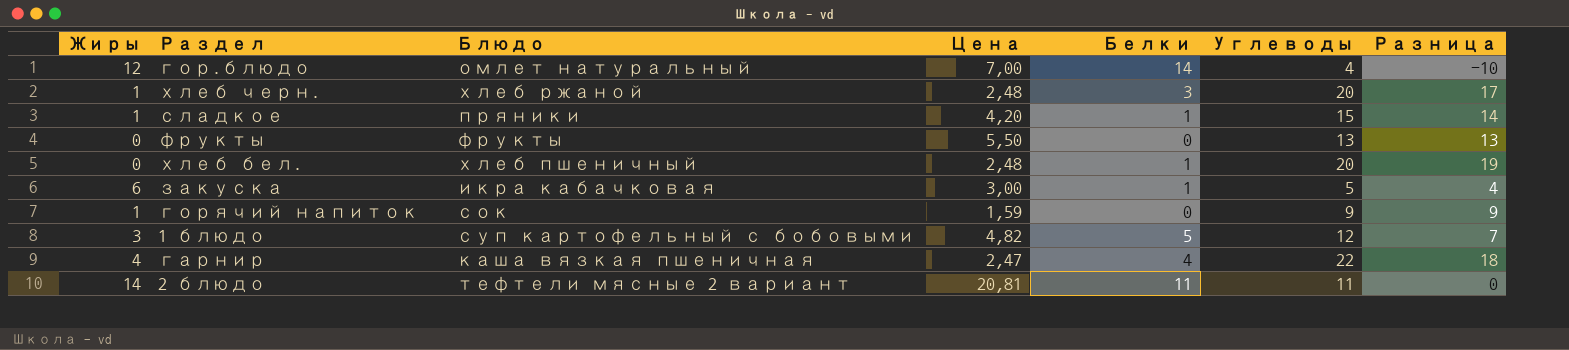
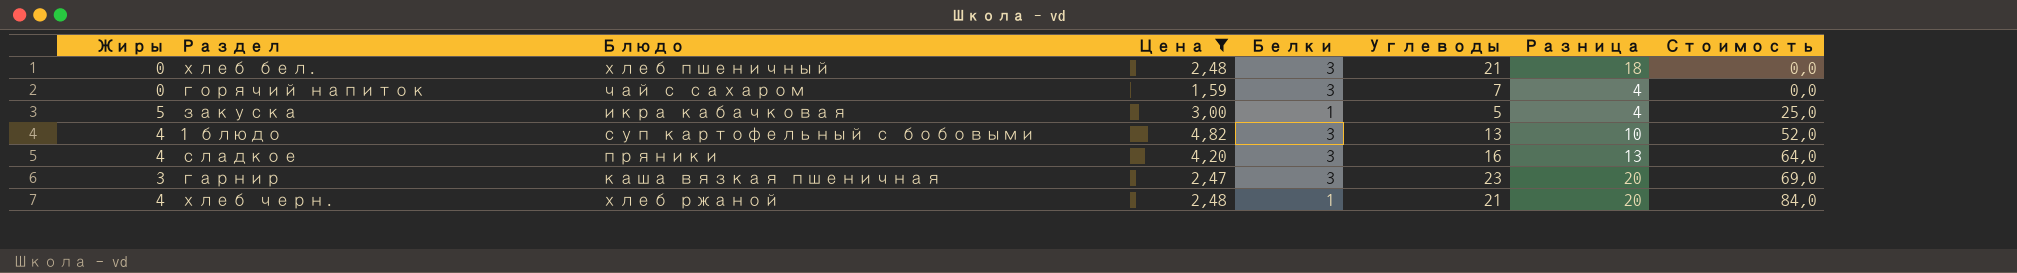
filter: none -> Цена <= 4,82
row order: none -> Стоимость ascending
column Стоимость | formula: none -> [Жиры] * [Углеводы]
хлеб бел. | Белки: 1 -> 3
хлеб бел. | Углеводы: 20 -> 21
хлеб бел. | Разница: 19 -> 18
горячий напиток | Жиры: 1 -> 0
горячий напиток | Блюдо: сок -> чай с сахаром
горячий напиток | Белки: 0 -> 3
горячий напиток | Углеводы: 9 -> 7
горячий напиток | Разница: 9 -> 4
закуска | Жиры: 6 -> 5
1 блюдо | Жиры: 3 -> 4
1 блюдо | Белки: 5 -> 3
1 блюдо | Углеводы: 12 -> 13
1 блюдо | Разница: 7 -> 10
сладкое | Жиры: 1 -> 4
сладкое | Белки: 1 -> 3
сладкое | Углеводы: 15 -> 16
сладкое | Разница: 14 -> 13
гарнир | Жиры: 4 -> 3
гарнир | Белки: 4 -> 3
гарнир | Углеводы: 22 -> 23
гарнир | Разница: 18 -> 20
хлеб черн. | Жиры: 1 -> 4
хлеб черн. | Белки: 3 -> 1
хлеб черн. | Углеводы: 20 -> 21
хлеб черн. | Разница: 17 -> 20

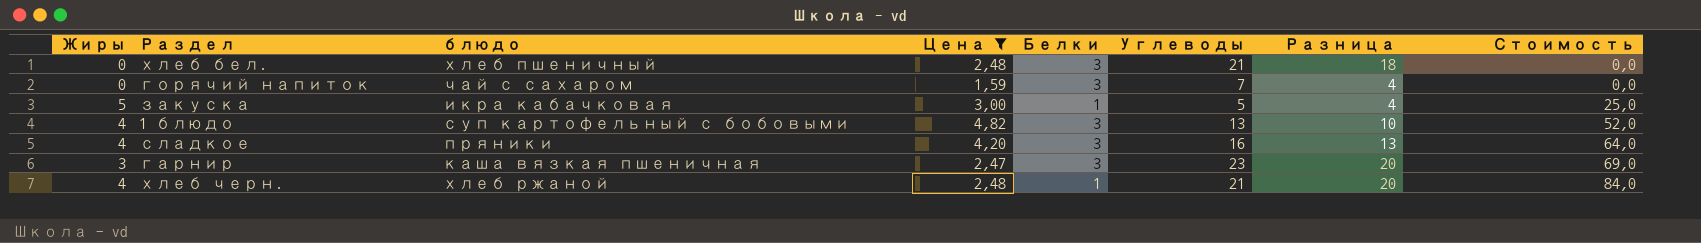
column name: Блюдо -> блюдо

